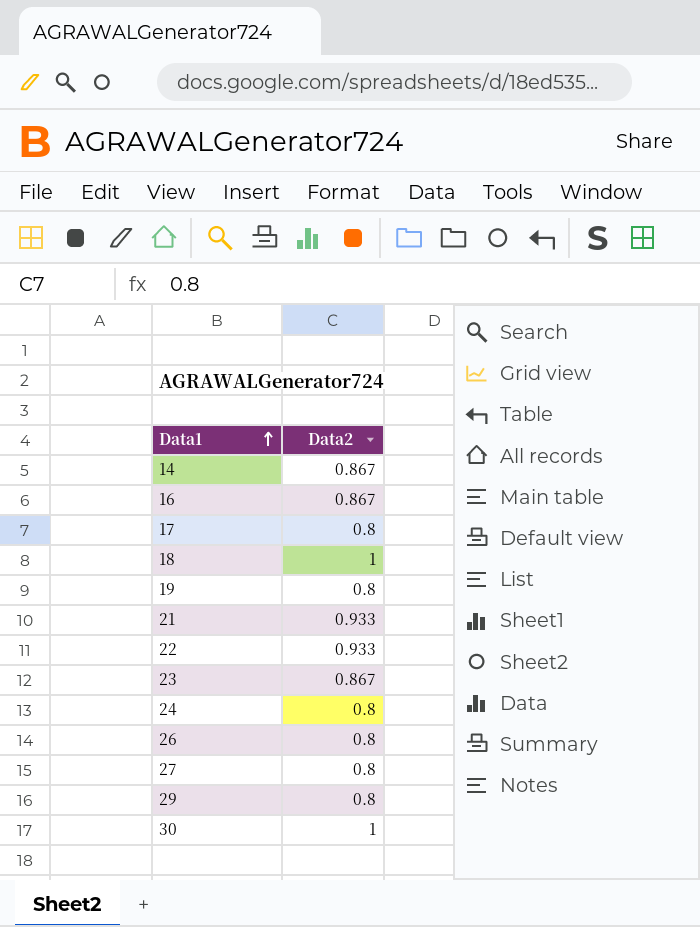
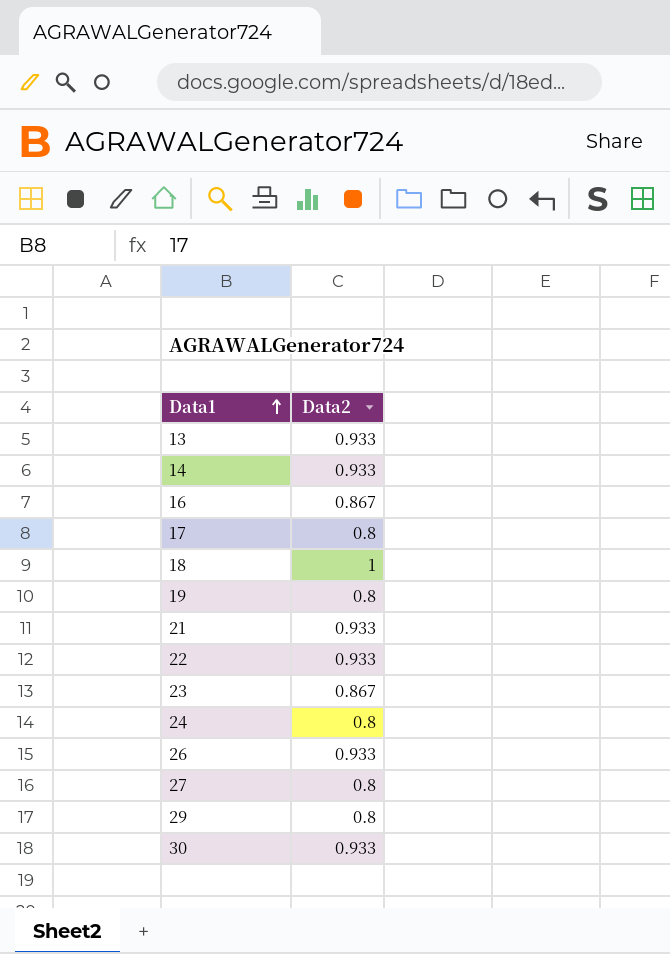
row 13: none -> 0.933
14 | Data2: 0.867 -> 0.933
26 | Data2: 0.8 -> 0.933
30 | Data2: 1 -> 0.933

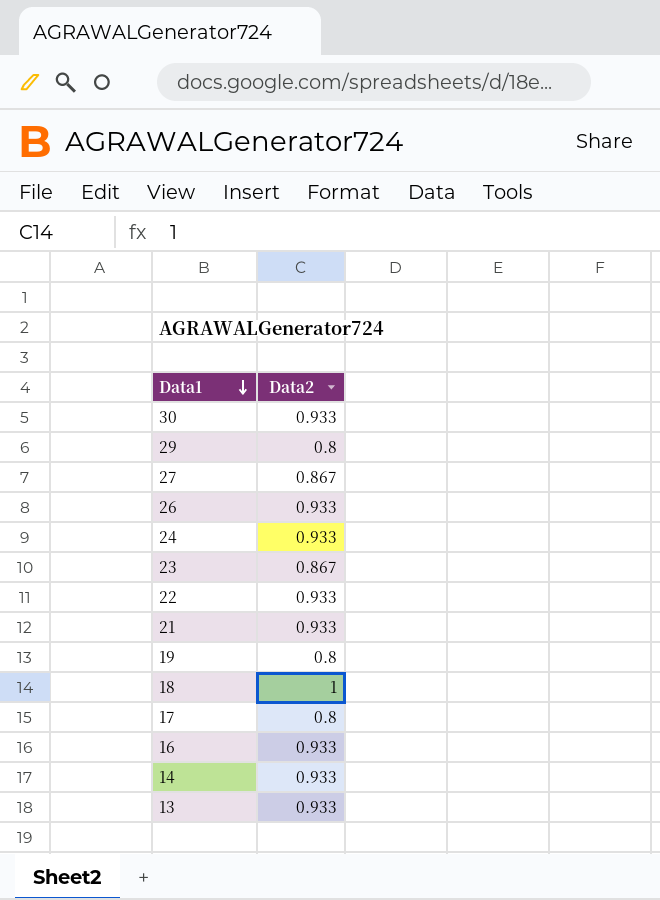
row order: Data1 ascending -> Data1 descending
27 | Data2: 0.8 -> 0.867
24 | Data2: 0.8 -> 0.933
16 | Data2: 0.867 -> 0.933

